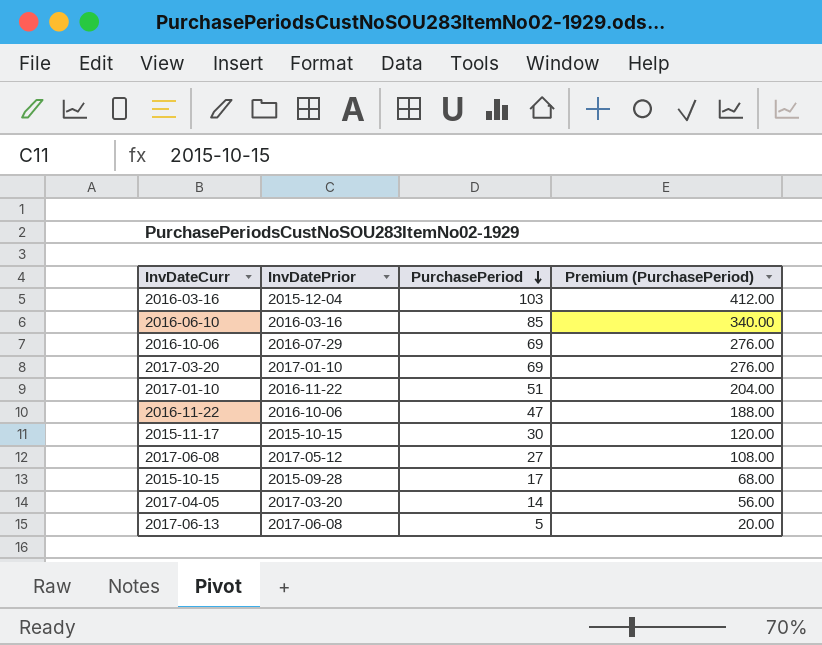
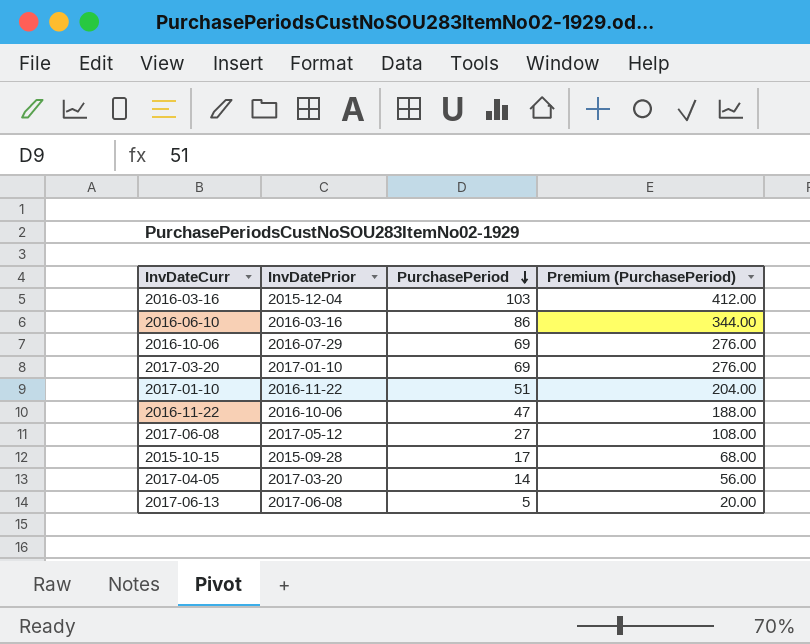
row 2015-11-17: 2015-10-15 | 30 | 120.00 -> none
2016-06-10 | PurchasePeriod: 85 -> 86
2016-06-10 | Premium (PurchasePeriod): 340.00 -> 344.00

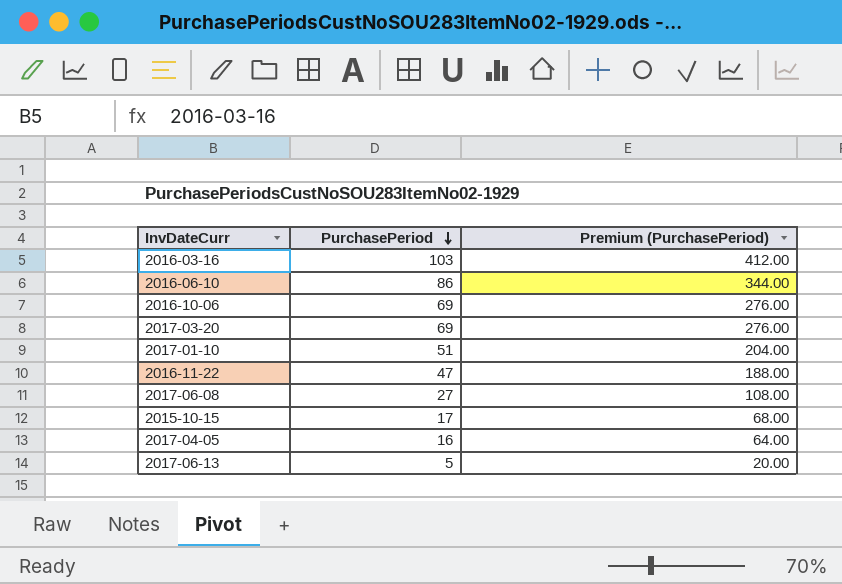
column InvDatePrior | position: 2 -> none
2017-04-05 | PurchasePeriod: 14 -> 16
2017-04-05 | Premium (PurchasePeriod): 56.00 -> 64.00

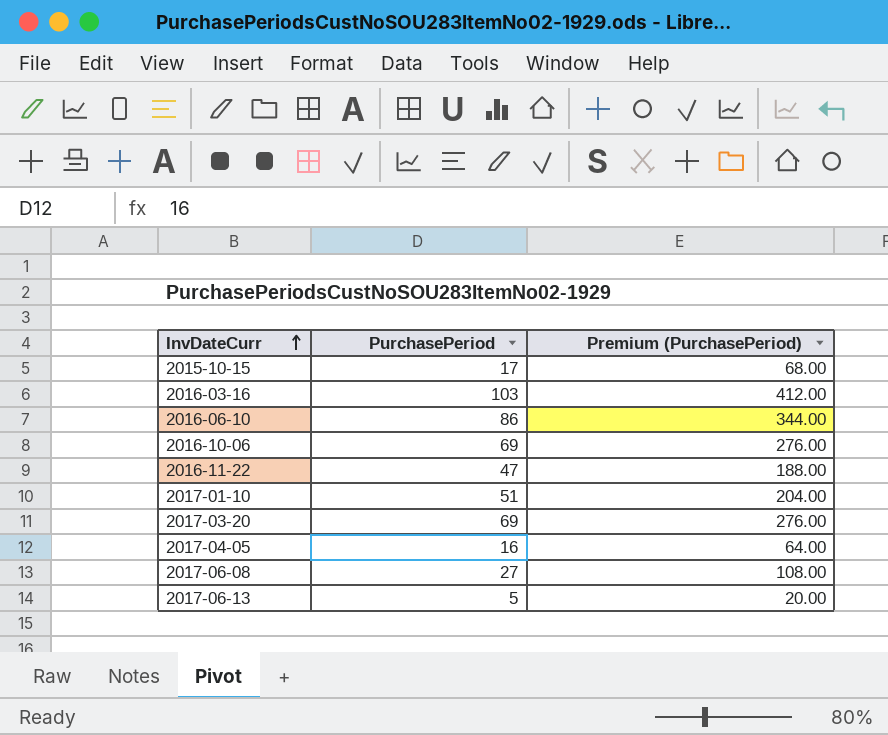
row order: PurchasePeriod descending -> InvDateCurr ascending

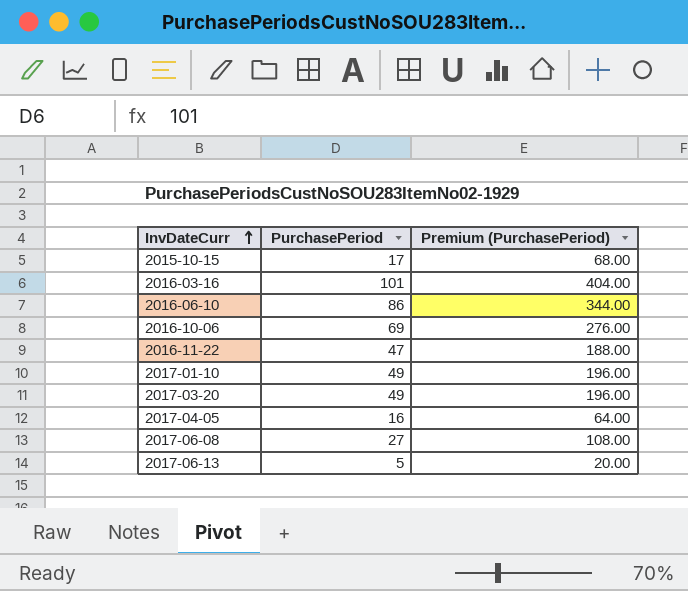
2016-03-16 | PurchasePeriod: 103 -> 101
2016-03-16 | Premium (PurchasePeriod): 412.00 -> 404.00
2017-01-10 | PurchasePeriod: 51 -> 49
2017-01-10 | Premium (PurchasePeriod): 204.00 -> 196.00
2017-03-20 | PurchasePeriod: 69 -> 49
2017-03-20 | Premium (PurchasePeriod): 276.00 -> 196.00

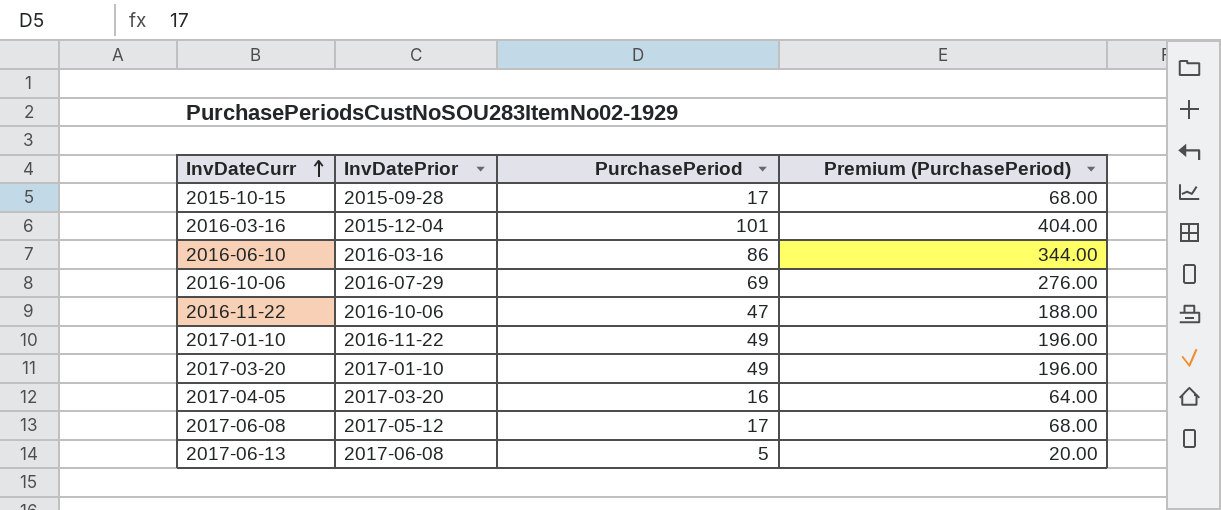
column InvDatePrior | position: none -> 2
2017-06-08 | PurchasePeriod: 27 -> 17
2017-06-08 | Premium (PurchasePeriod): 108.00 -> 68.00

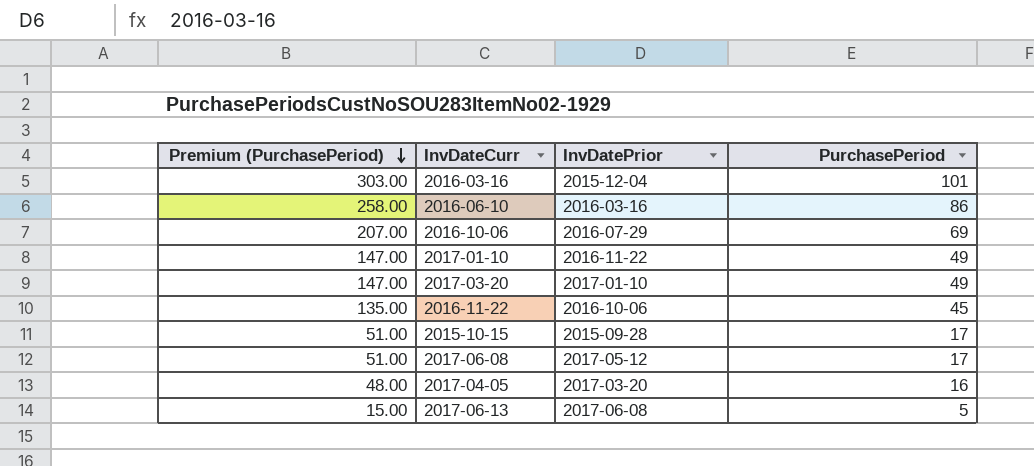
row order: InvDateCurr ascending -> Premium (PurchasePeriod) descending
column Premium (PurchasePeriod) | formula: [PurchasePeriod] * 4 -> [PurchasePeriod] * 3
column Premium (PurchasePeriod) | position: 4 -> 1
2016-11-22 | PurchasePeriod: 47 -> 45

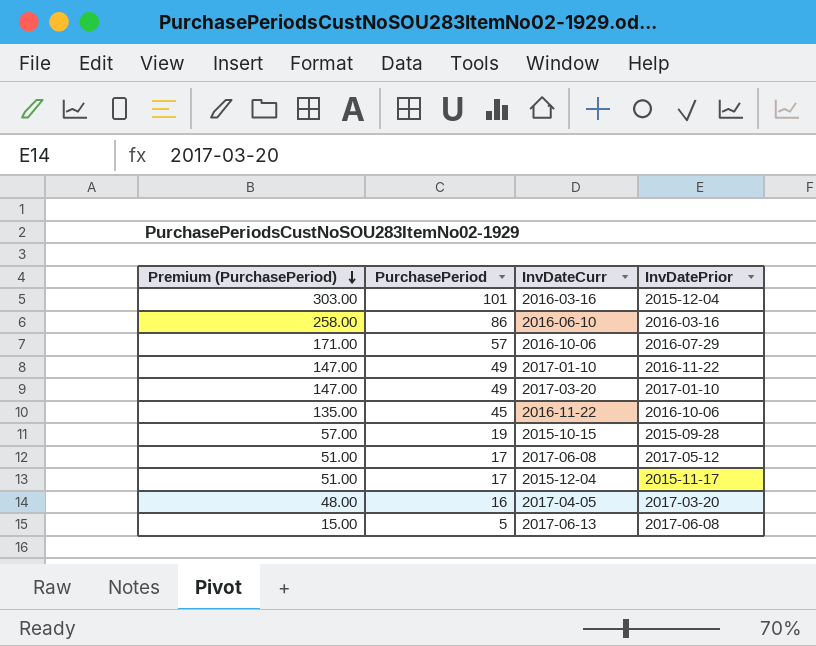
column PurchasePeriod | position: 4 -> 2
2016-10-06 | Premium (PurchasePeriod): 207.00 -> 171.00
2016-10-06 | PurchasePeriod: 69 -> 57
2015-10-15 | Premium (PurchasePeriod): 51.00 -> 57.00
2015-10-15 | PurchasePeriod: 17 -> 19
row 2015-12-04: none -> 51.00 | 17 | 2015-11-17

